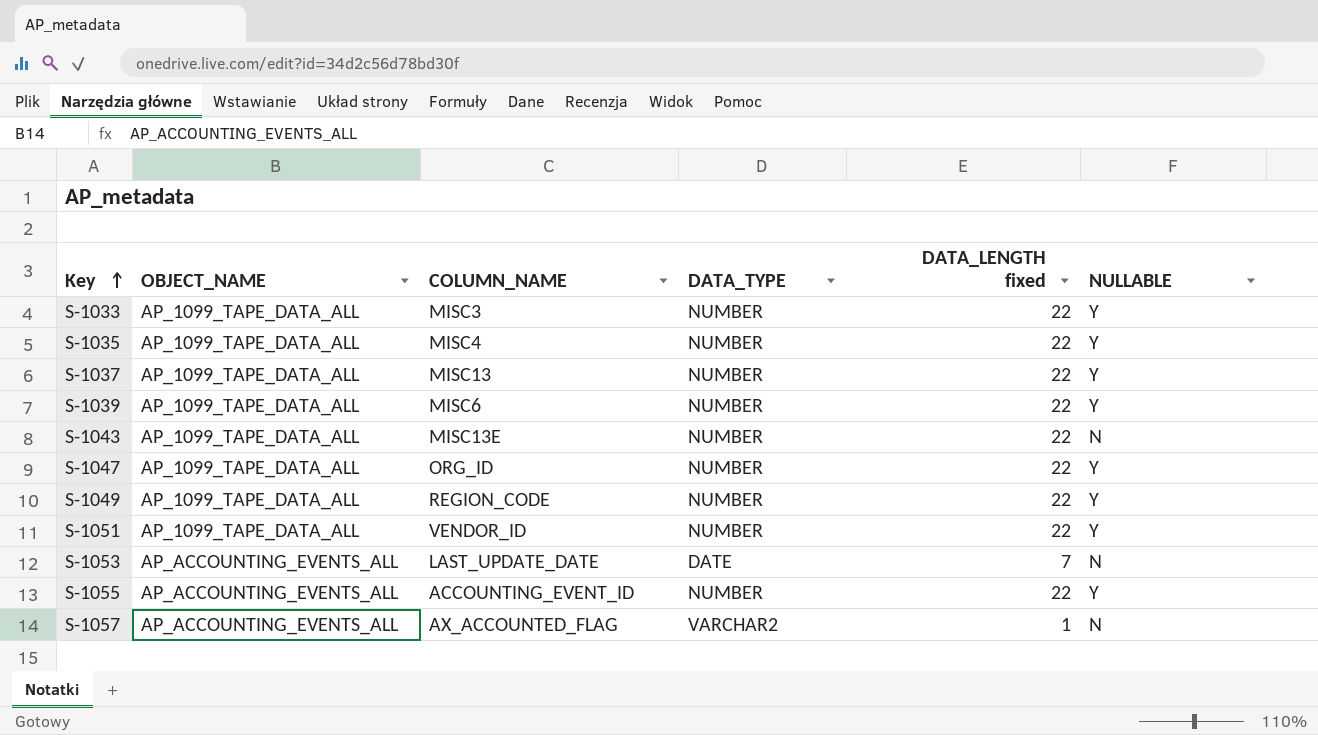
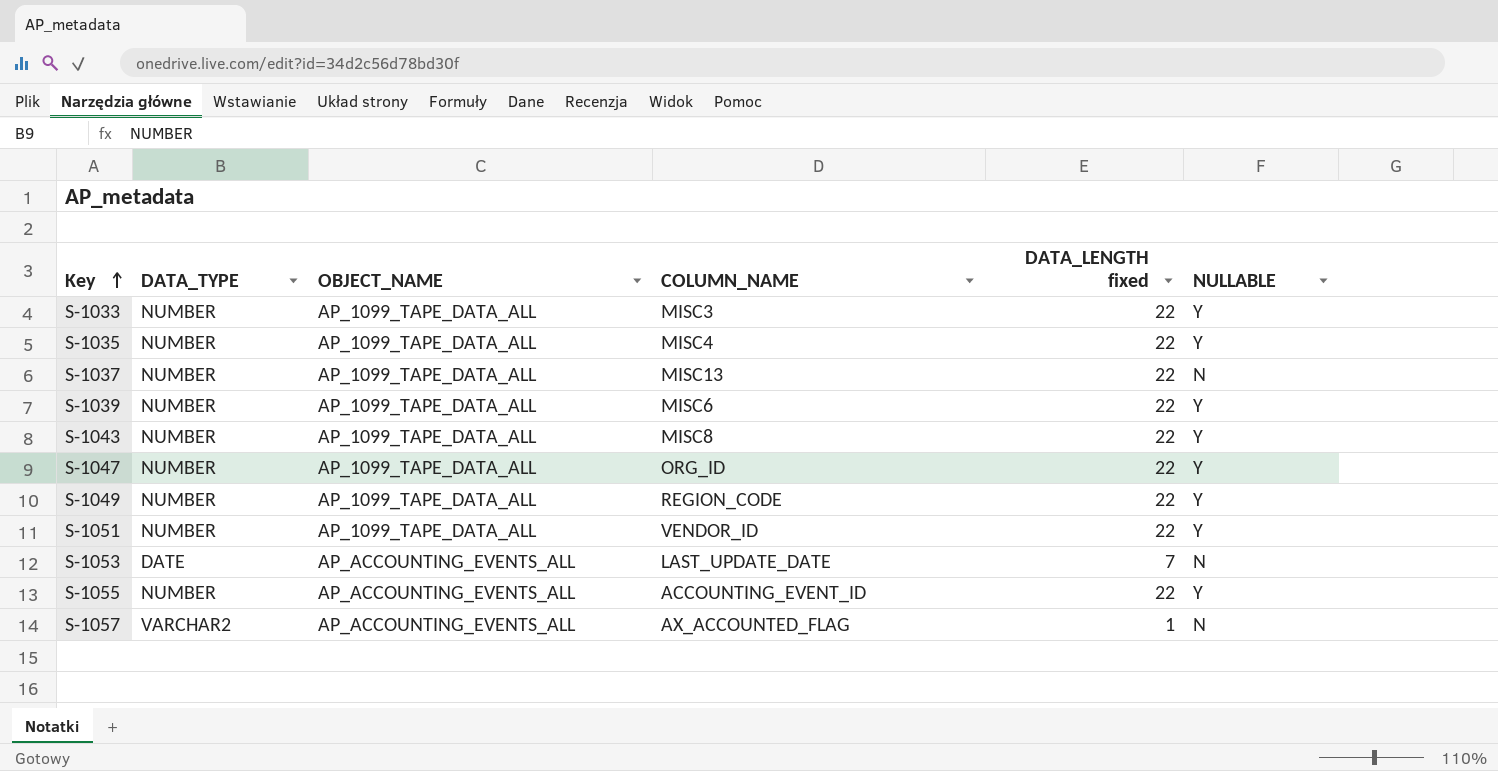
column DATA_TYPE | position: 4 -> 2
S-1037 | NULLABLE: Y -> N
S-1043 | COLUMN_NAME: MISC13E -> MISC8
S-1043 | NULLABLE: N -> Y

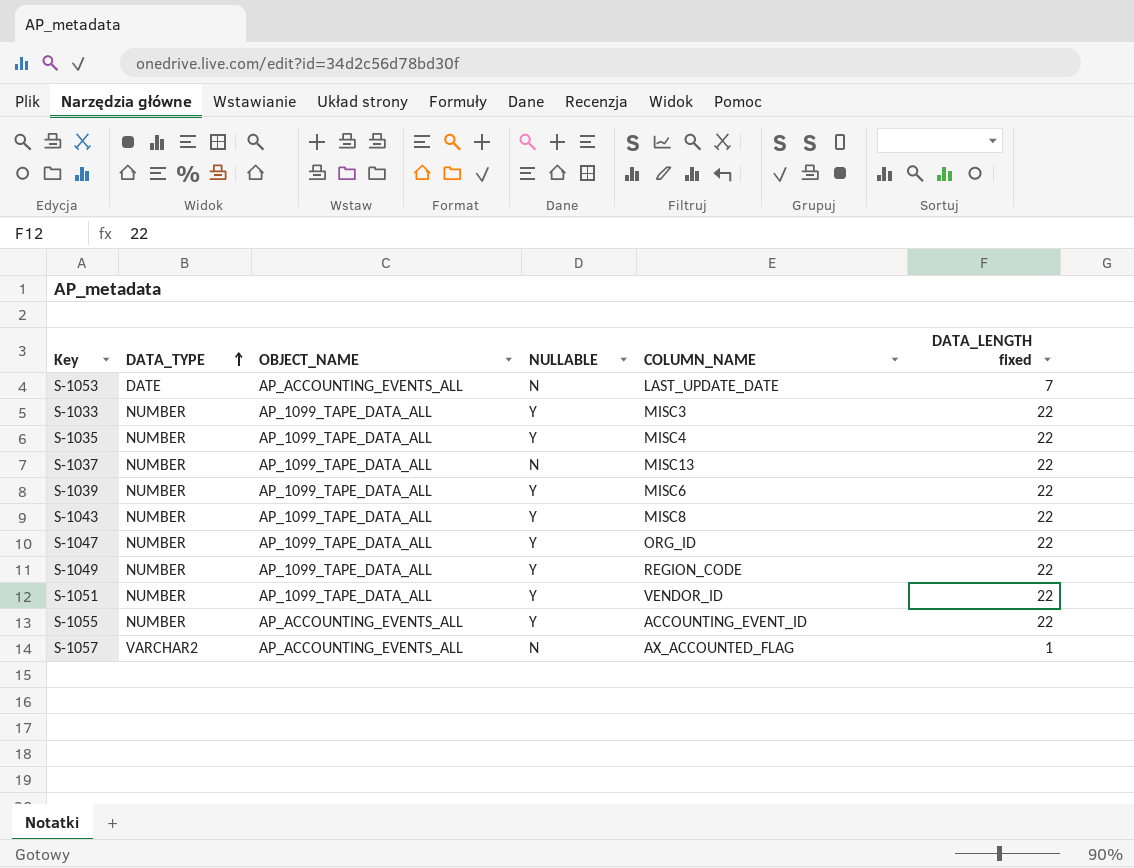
row order: Key ascending -> DATA_TYPE ascending
column NULLABLE | position: 6 -> 4

